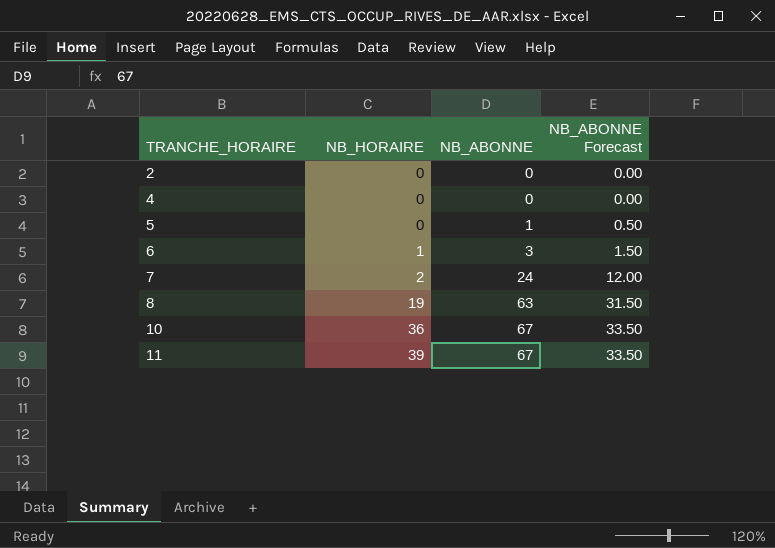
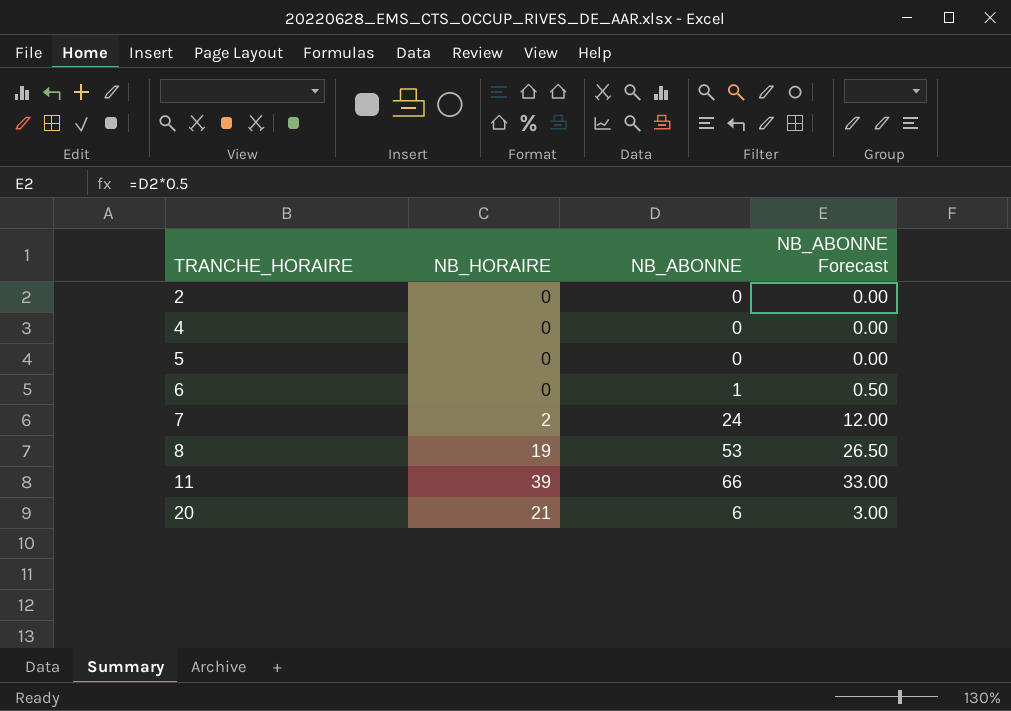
row 10: 36 | 67 | 33.50 -> none
5 | NB_ABONNE: 1 -> 0
5 | NB_ABONNE Forecast: 0.50 -> 0.00
6 | NB_HORAIRE: 1 -> 0
6 | NB_ABONNE: 3 -> 1
6 | NB_ABONNE Forecast: 1.50 -> 0.50
8 | NB_ABONNE: 63 -> 53
8 | NB_ABONNE Forecast: 31.50 -> 26.50
11 | NB_ABONNE: 67 -> 66
11 | NB_ABONNE Forecast: 33.50 -> 33.00
row 20: none -> 21 | 6 | 3.00

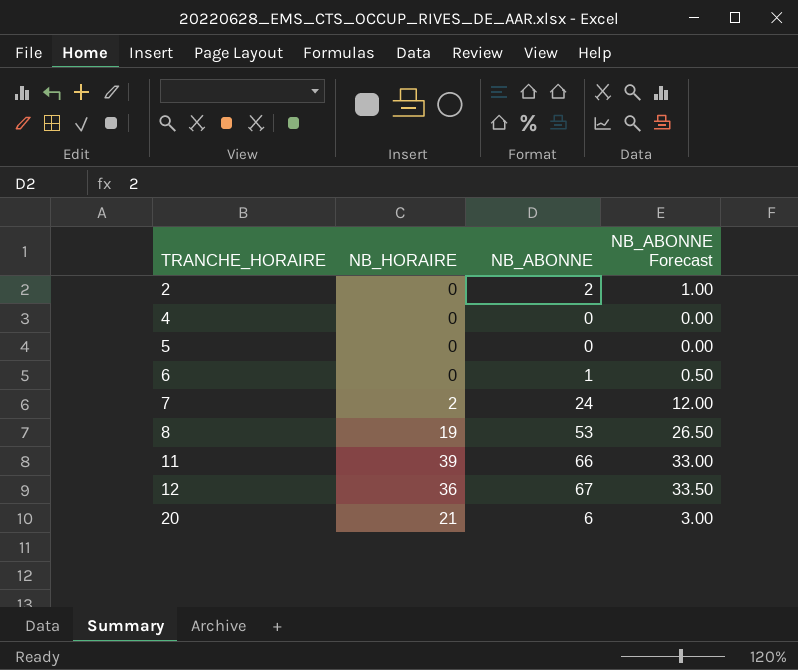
2 | NB_ABONNE: 0 -> 2
2 | NB_ABONNE Forecast: 0.00 -> 1.00
row 12: none -> 36 | 67 | 33.50

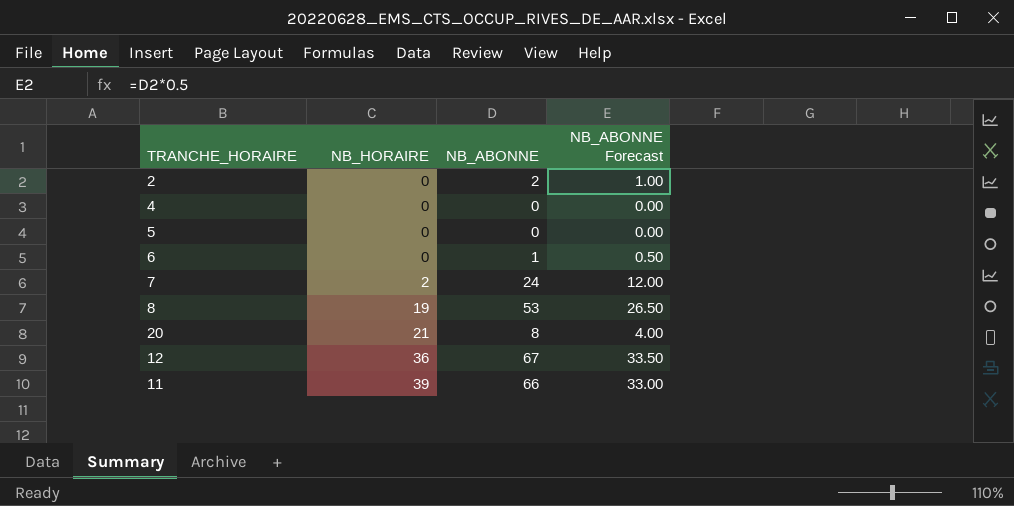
row order: TRANCHE_HORAIRE ascending -> NB_HORAIRE ascending
20 | NB_ABONNE: 6 -> 8
20 | NB_ABONNE Forecast: 3.00 -> 4.00

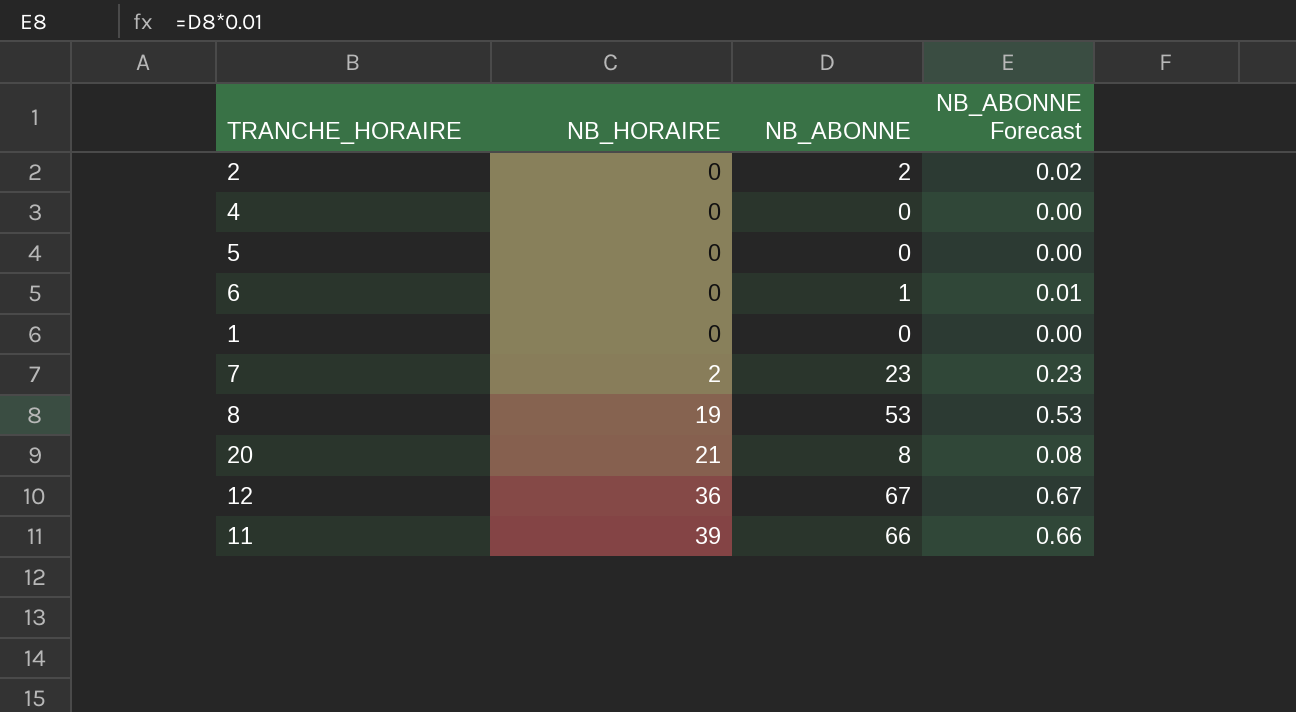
column NB_ABONNE Forecast | formula: [NB_ABONNE] * 0.5 -> [NB_ABONNE] * 0.01
row 1: none -> 0 | 0 | 0.00
7 | NB_ABONNE: 24 -> 23

